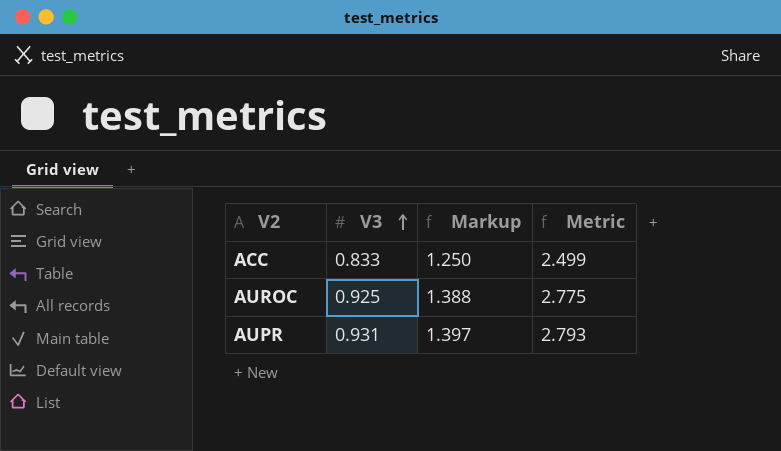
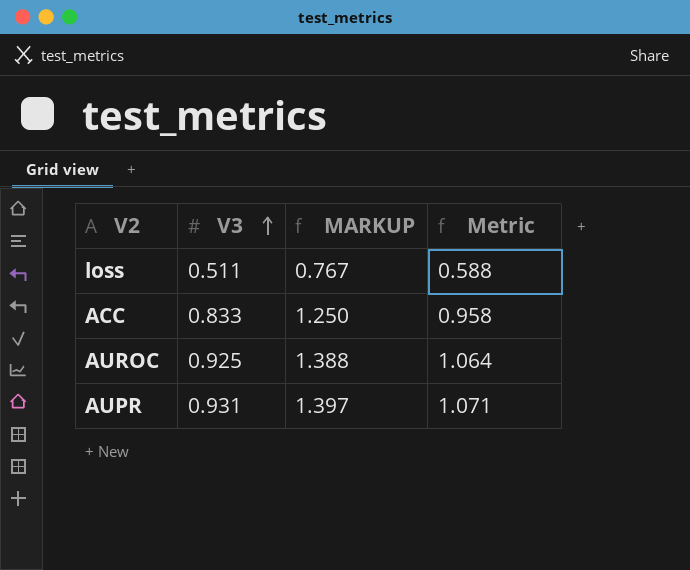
column name: Markup -> MARKUP
column Metric | formula: [V3] * 3 -> [V3] * 1.15
row loss: none -> 0.511 | 0.767 | 0.588

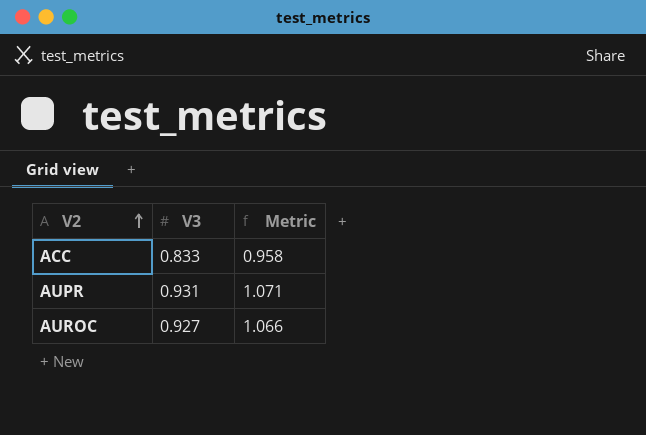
row order: V3 ascending -> V2 ascending
column MARKUP | formula: [V3] * 1.5 -> none
row loss: 0.511 | 0.767 | 0.588 -> none
AUROC | V3: 0.925 -> 0.927
AUROC | Metric: 1.064 -> 1.066

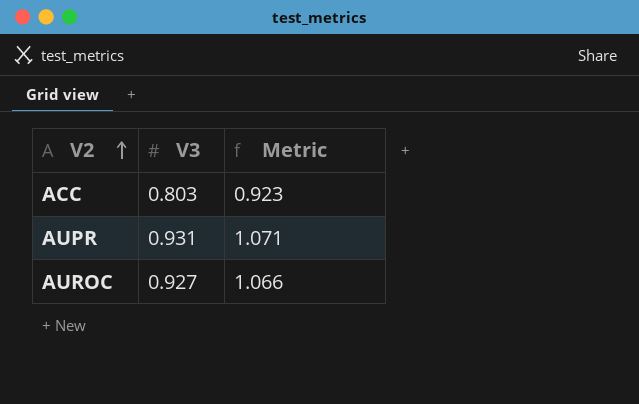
ACC | V3: 0.833 -> 0.803
ACC | Metric: 0.958 -> 0.923

